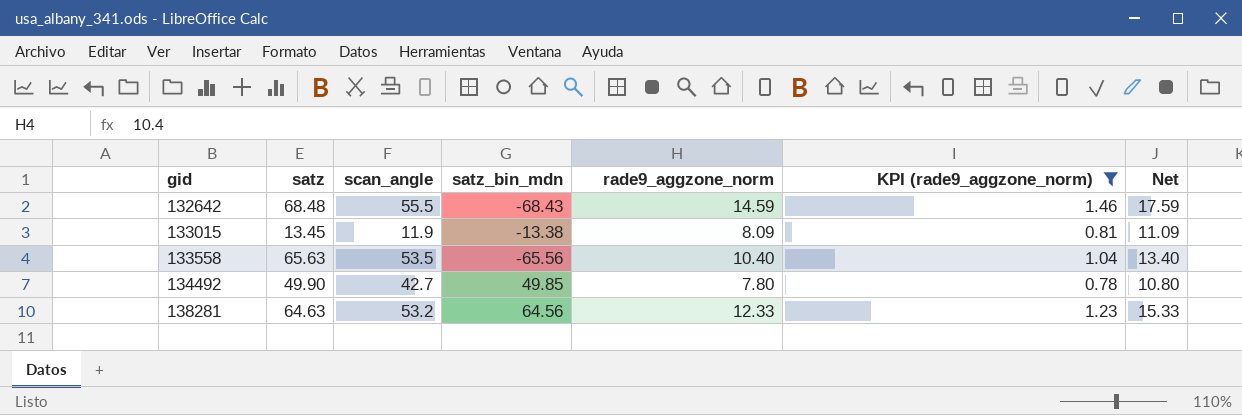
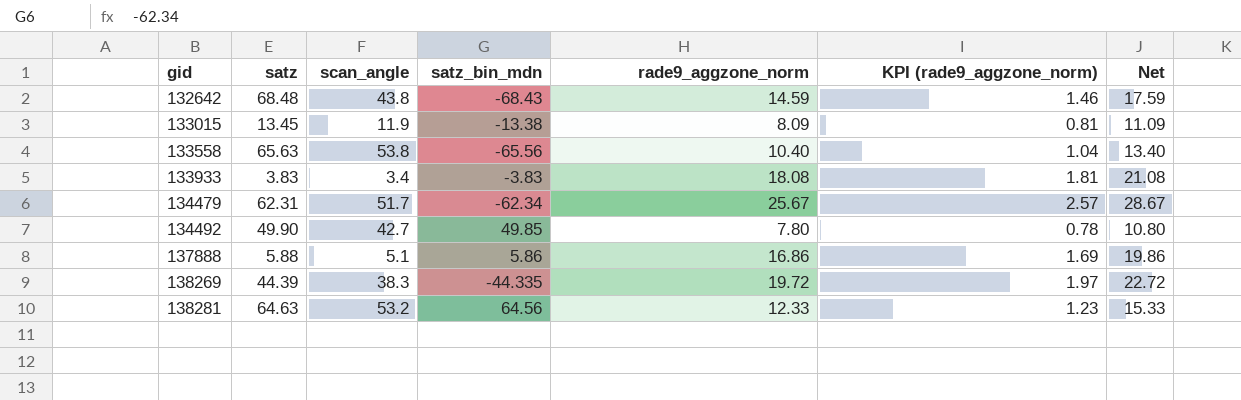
filter: KPI (rade9_aggzone_norm) <= 1.46 -> none
132642 | scan_angle: 55.5 -> 43.8
133558 | scan_angle: 53.5 -> 53.8

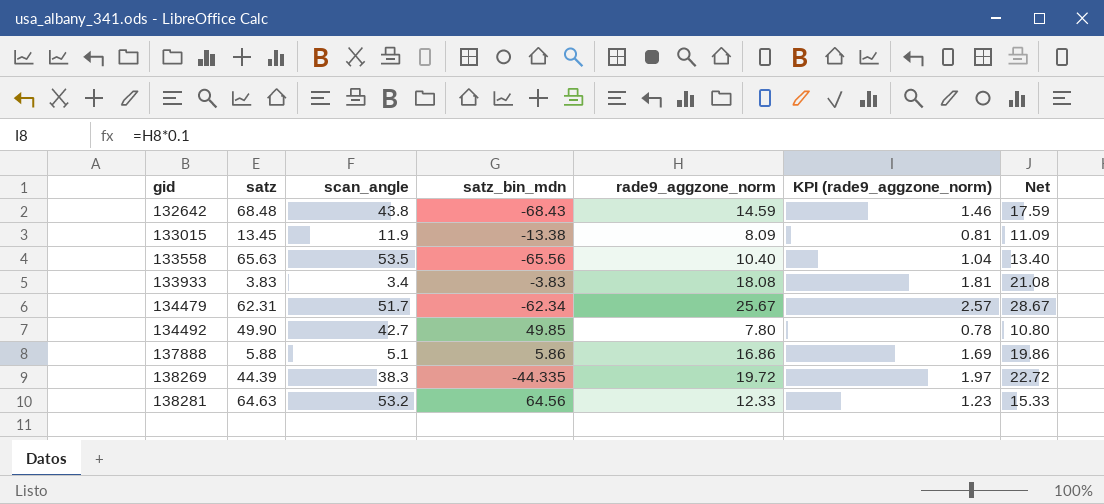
133558 | scan_angle: 53.8 -> 53.5

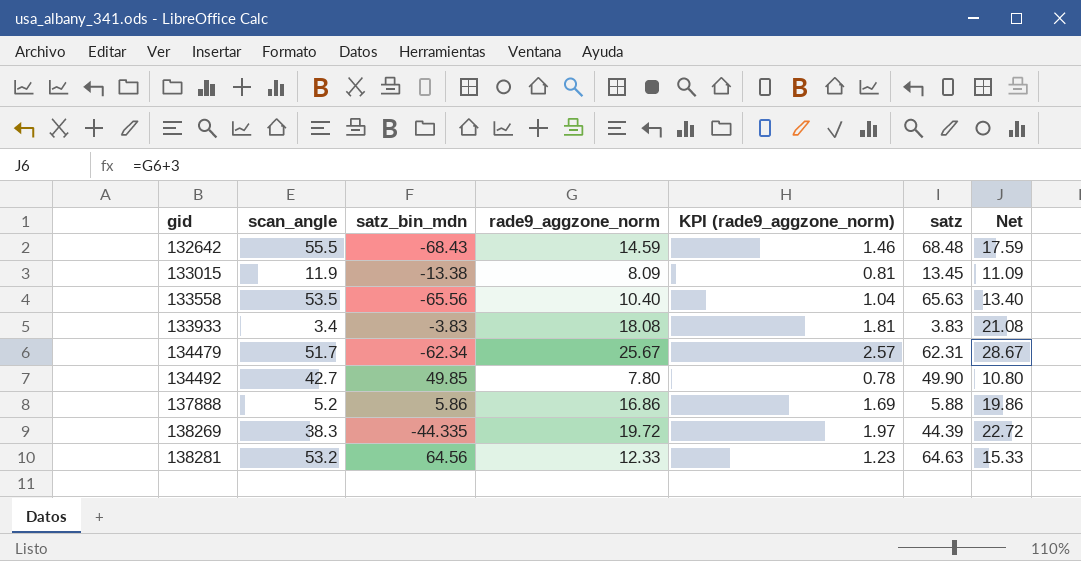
column satz | position: 2 -> 6
132642 | scan_angle: 43.8 -> 55.5
137888 | scan_angle: 5.1 -> 5.2

